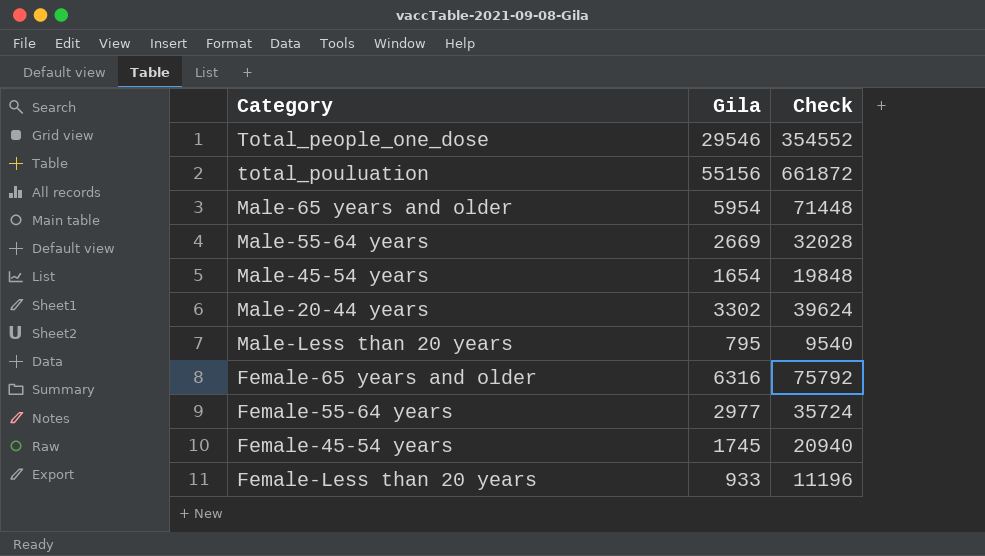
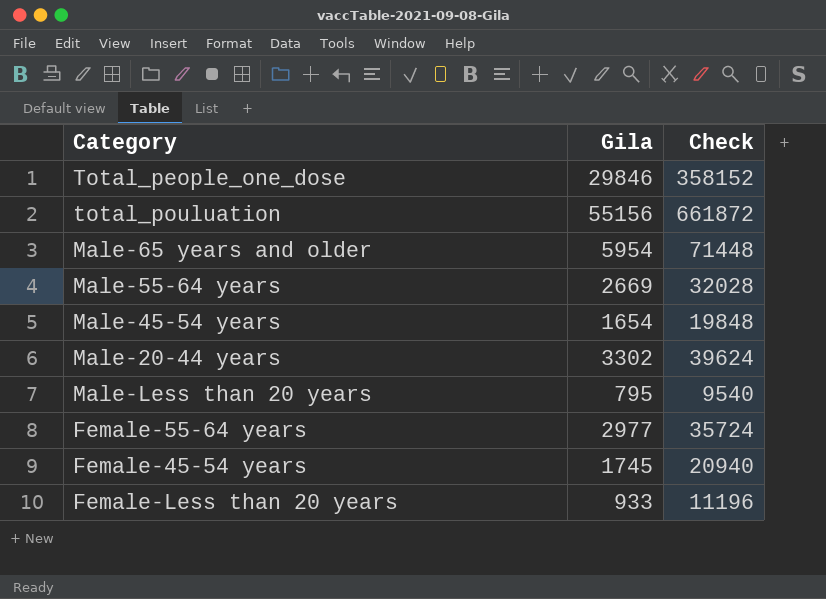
row Female-65 years and older: 6316 | 75792 -> none
Total_people_one_dose | Gila: 29546 -> 29846
Total_people_one_dose | Check: 354552 -> 358152

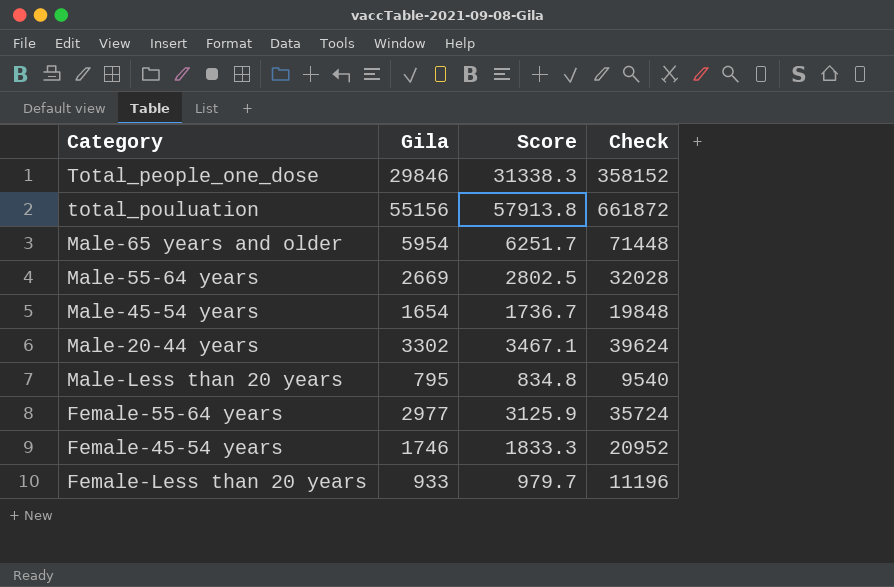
column Score | formula: none -> [Gila] * 1.05
Female-45-54 years | Gila: 1745 -> 1746
Female-45-54 years | Check: 20940 -> 20952

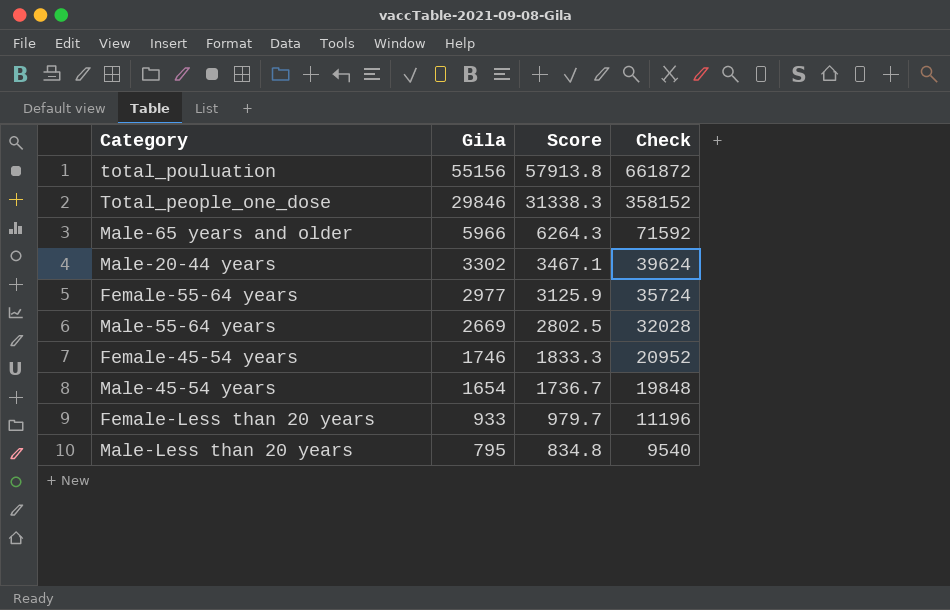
row order: none -> Gila descending
Male-65 years and older | Gila: 5954 -> 5966
Male-65 years and older | Score: 6251.7 -> 6264.3
Male-65 years and older | Check: 71448 -> 71592

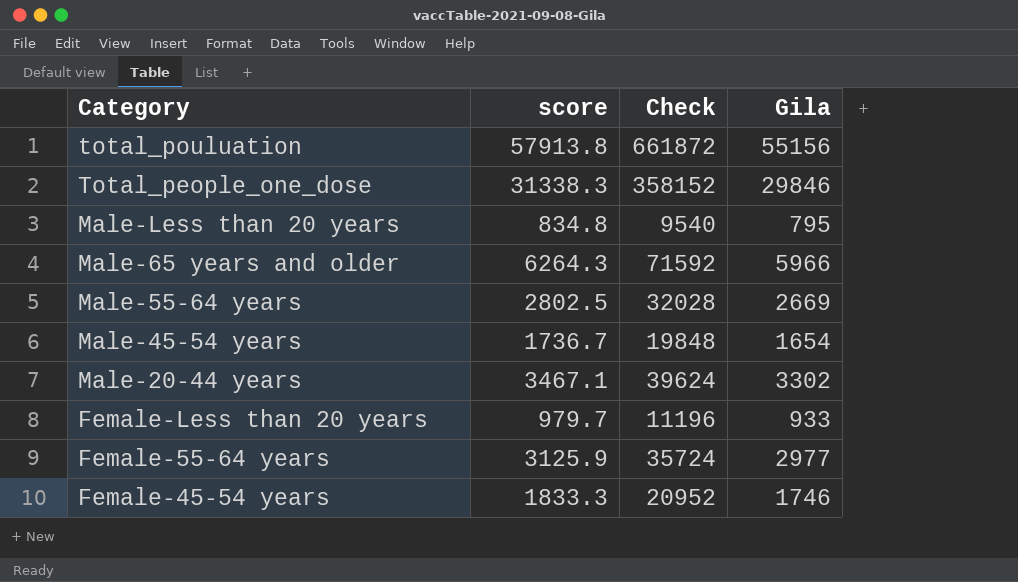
row order: Gila descending -> Category descending
column name: Score -> score
column Gila | position: 2 -> 4

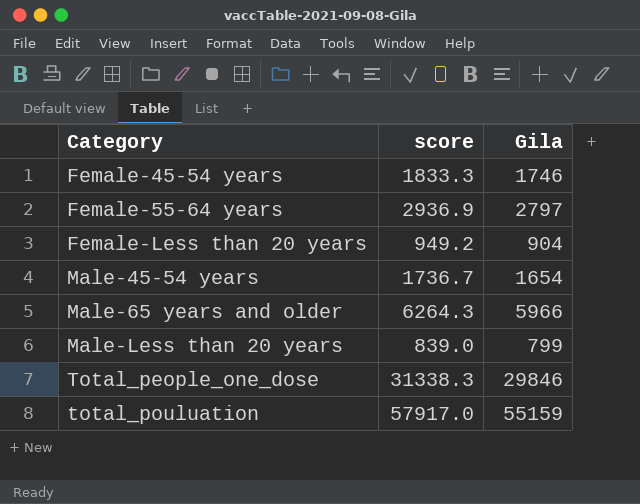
row order: Category descending -> Category ascending
column Check | formula: [Gila] * 12 -> none
row Male-55-64 years: 2802.5 | 32028 | 2669 -> none
row Male-20-44 years: 3467.1 | 39624 | 3302 -> none
Female-55-64 years | score: 3125.9 -> 2936.9
Female-55-64 years | Gila: 2977 -> 2797
Female-Less than 20 years | score: 979.7 -> 949.2
Female-Less than 20 years | Gila: 933 -> 904
Male-Less than 20 years | score: 834.8 -> 839.0
Male-Less than 20 years | Gila: 795 -> 799
total_pouluation | score: 57913.8 -> 57917.0
total_pouluation | Gila: 55156 -> 55159

